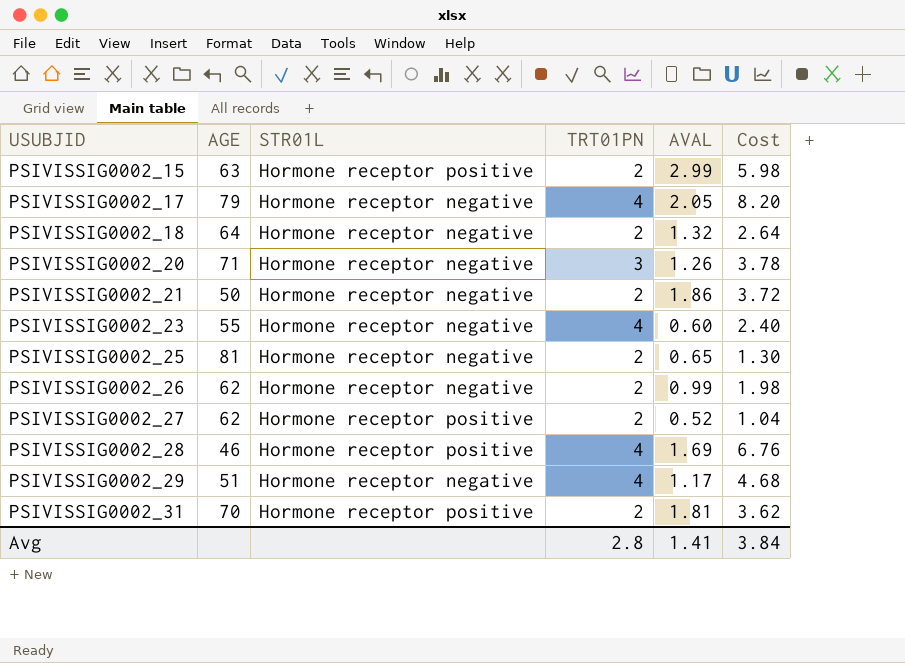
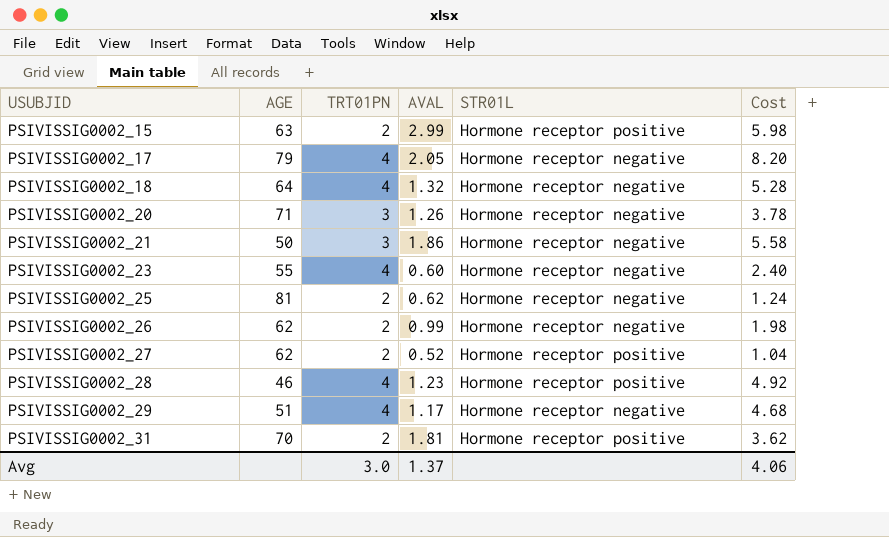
column STR01L | position: 3 -> 5
PSIVISSIG0002_18 | TRT01PN: 2 -> 4
PSIVISSIG0002_18 | Cost: 2.64 -> 5.28
PSIVISSIG0002_21 | TRT01PN: 2 -> 3
PSIVISSIG0002_21 | Cost: 3.72 -> 5.58
PSIVISSIG0002_25 | AVAL: 0.65 -> 0.62
PSIVISSIG0002_25 | Cost: 1.30 -> 1.24
PSIVISSIG0002_28 | AVAL: 1.69 -> 1.23
PSIVISSIG0002_28 | Cost: 6.76 -> 4.92
Avg | TRT01PN: 2.8 -> 3.0
Avg | AVAL: 1.41 -> 1.37
Avg | Cost: 3.84 -> 4.06

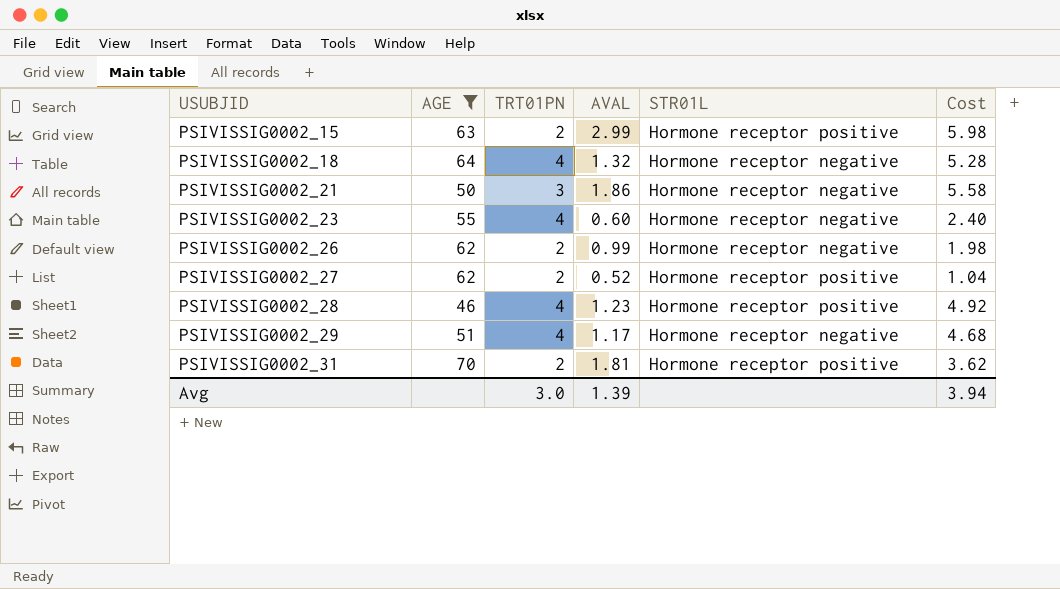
filter: none -> AGE <= 70
Avg | AVAL: 1.37 -> 1.39
Avg | Cost: 4.06 -> 3.94

